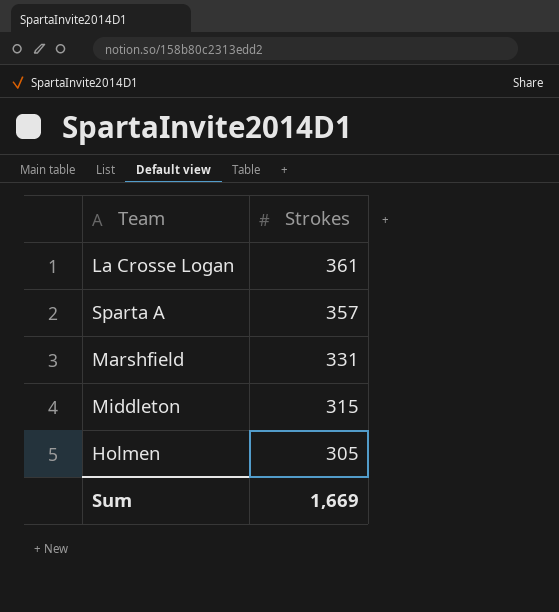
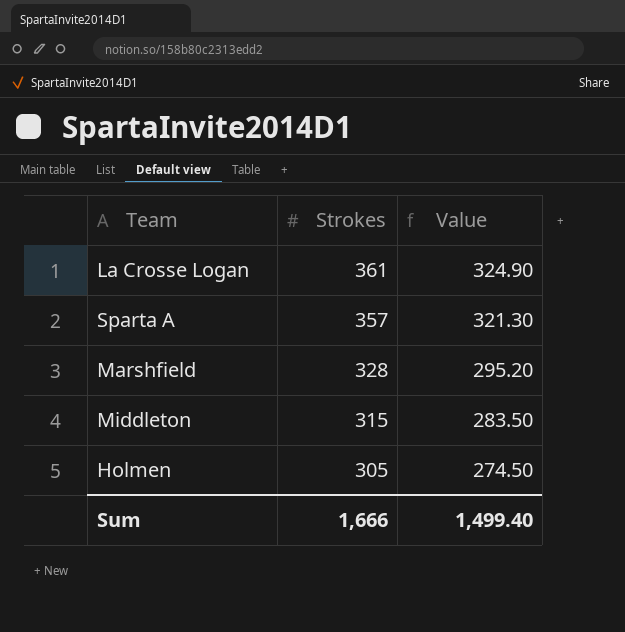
column Value | formula: none -> [Strokes] * 0.9
Marshfield | Strokes: 331 -> 328
Sum | Strokes: 1,669 -> 1,666

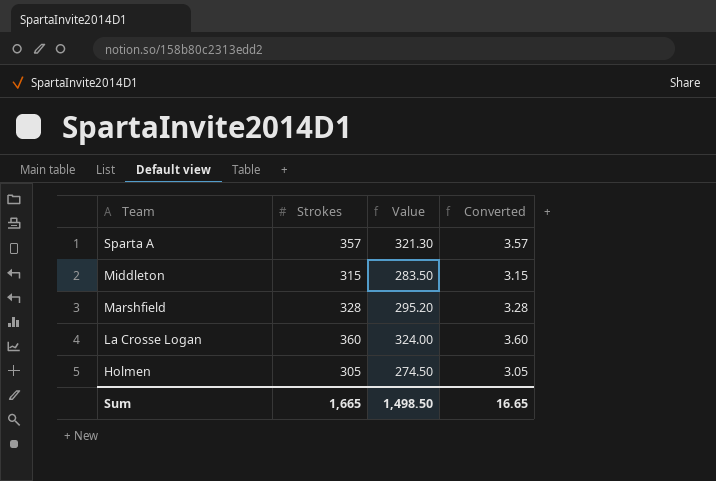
row order: Strokes descending -> Team descending
column Converted | formula: none -> [Strokes] * 0.01
La Crosse Logan | Strokes: 361 -> 360
La Crosse Logan | Value: 324.90 -> 324.00
Sum | Strokes: 1,666 -> 1,665
Sum | Value: 1,499.40 -> 1,498.50

